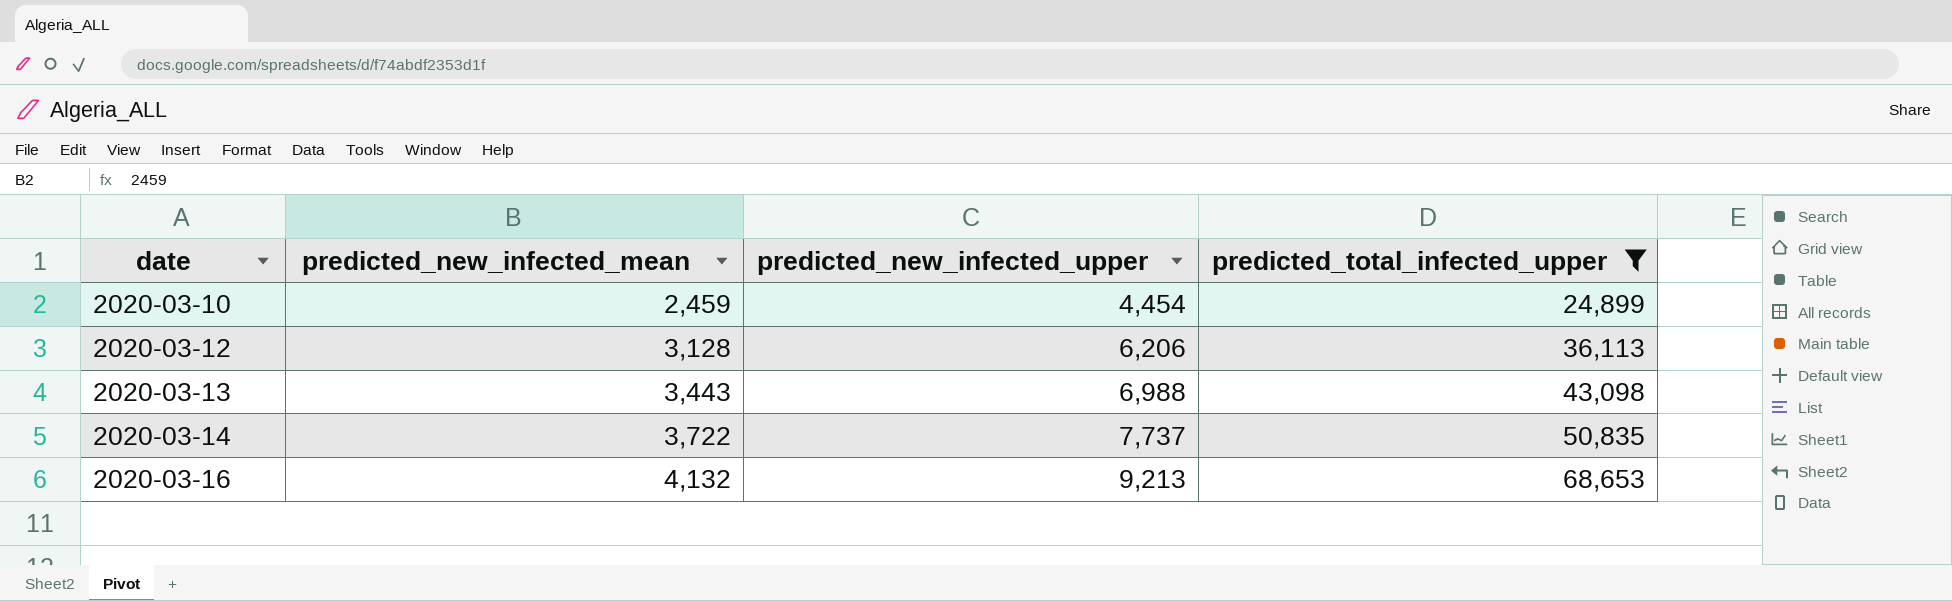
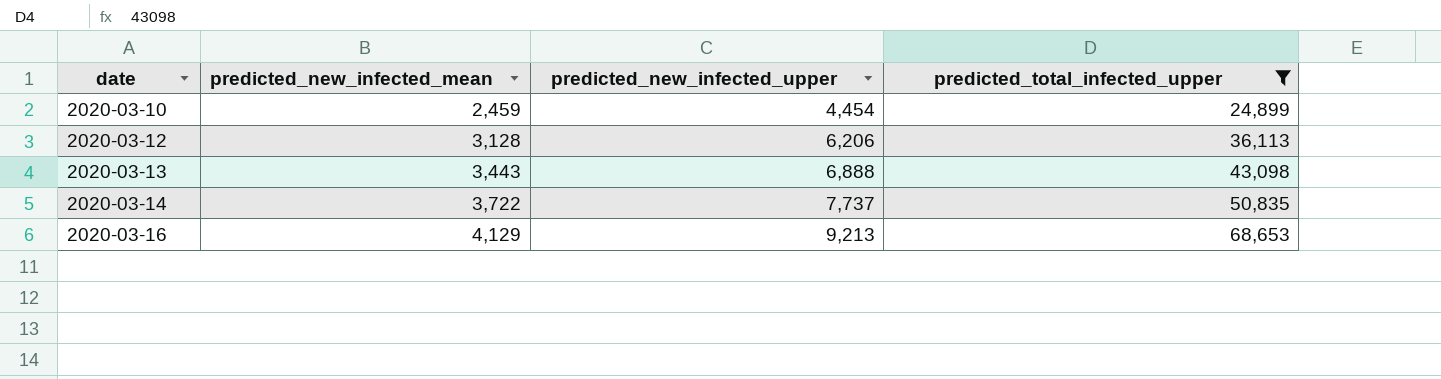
2020-03-13 | predicted_new_infected_upper: 6,988 -> 6,888
2020-03-16 | predicted_new_infected_mean: 4,132 -> 4,129

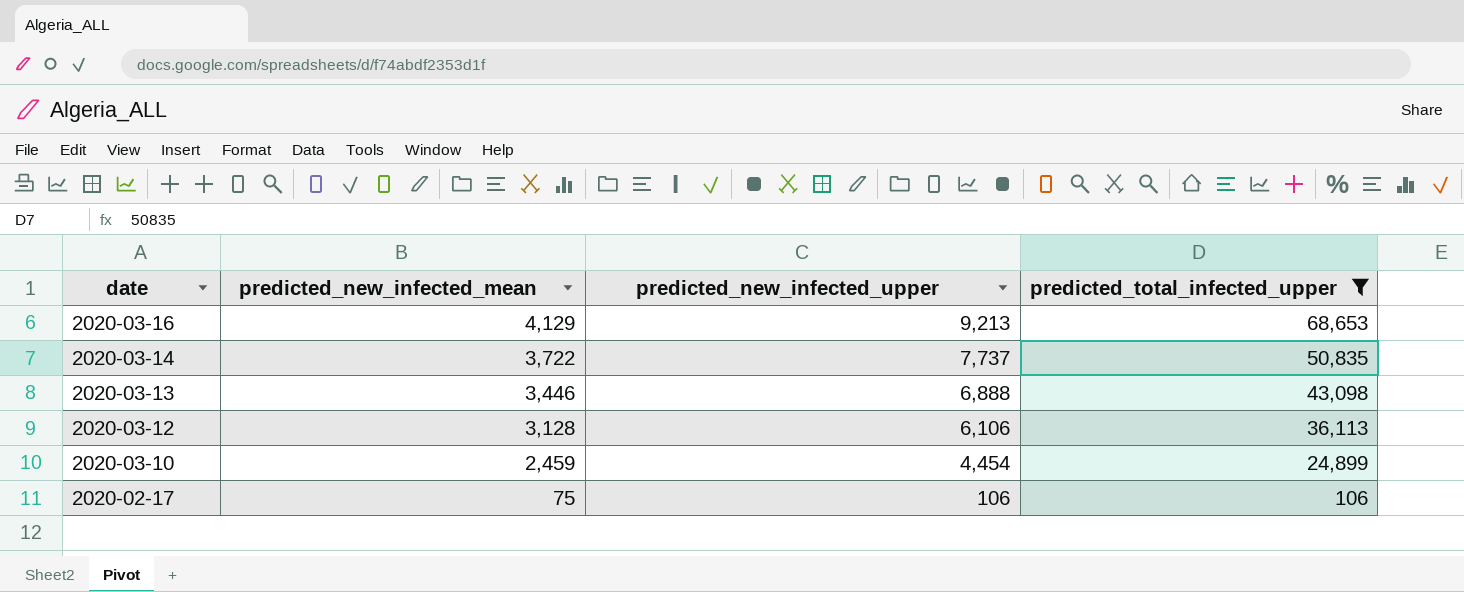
row order: date ascending -> date descending
2020-03-13 | predicted_new_infected_mean: 3,443 -> 3,446
2020-03-12 | predicted_new_infected_upper: 6,206 -> 6,106
row 2020-02-17: none -> 75 | 106 | 106

